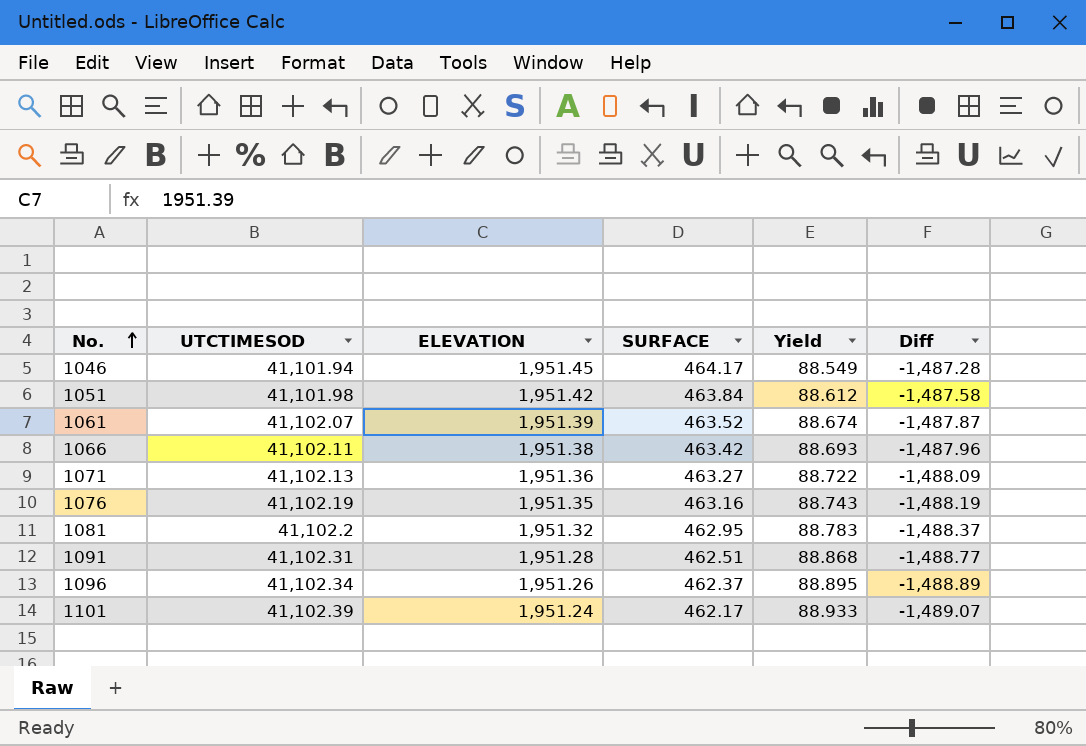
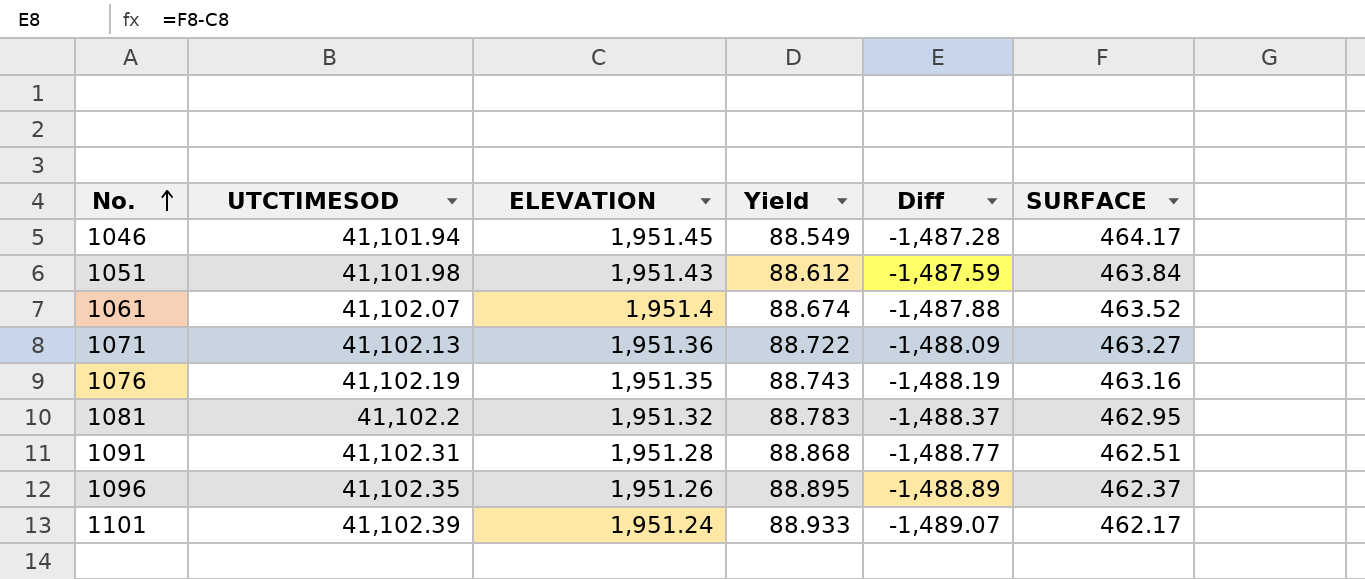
column SURFACE | position: 4 -> 6
row 1066: 41,102.11 | 1,951.38 | 463.42 | 88.693 | -1,487.96 -> none
1051 | ELEVATION: 1,951.42 -> 1,951.43
1051 | Diff: -1,487.58 -> -1,487.59
1061 | ELEVATION: 1,951.39 -> 1,951.4
1061 | Diff: -1,487.87 -> -1,487.88
1096 | UTCTIMESOD: 41,102.34 -> 41,102.35

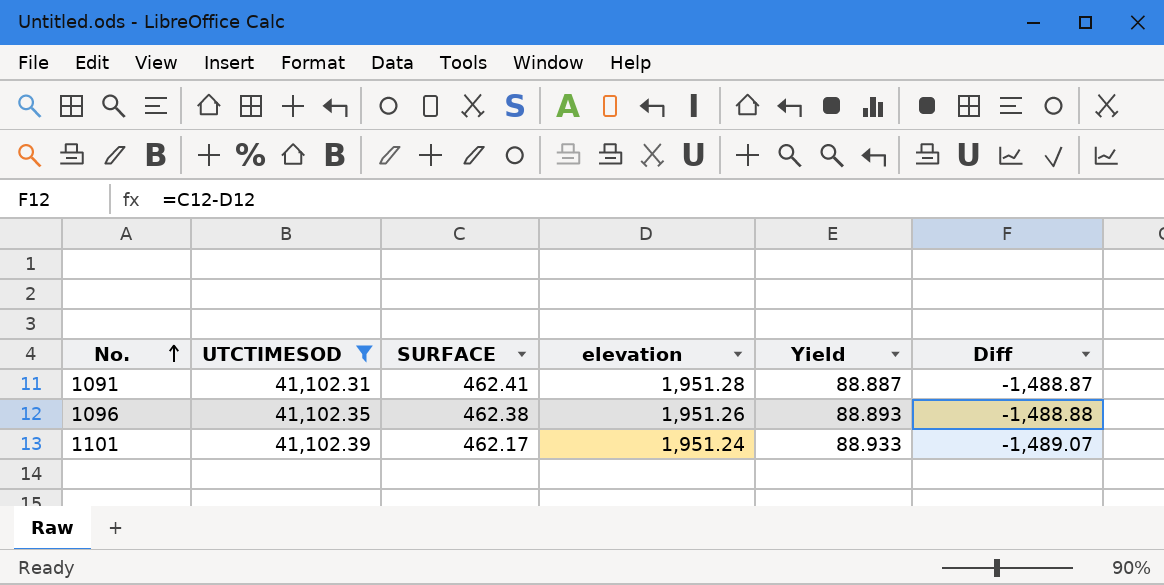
filter: none -> UTCTIMESOD >= 41,102.31
column SURFACE | position: 6 -> 3
column name: ELEVATION -> elevation
1091 | SURFACE: 462.51 -> 462.41
1091 | Yield: 88.868 -> 88.887
1091 | Diff: -1,488.77 -> -1,488.87
1096 | SURFACE: 462.37 -> 462.38
1096 | Yield: 88.895 -> 88.893
1096 | Diff: -1,488.89 -> -1,488.88

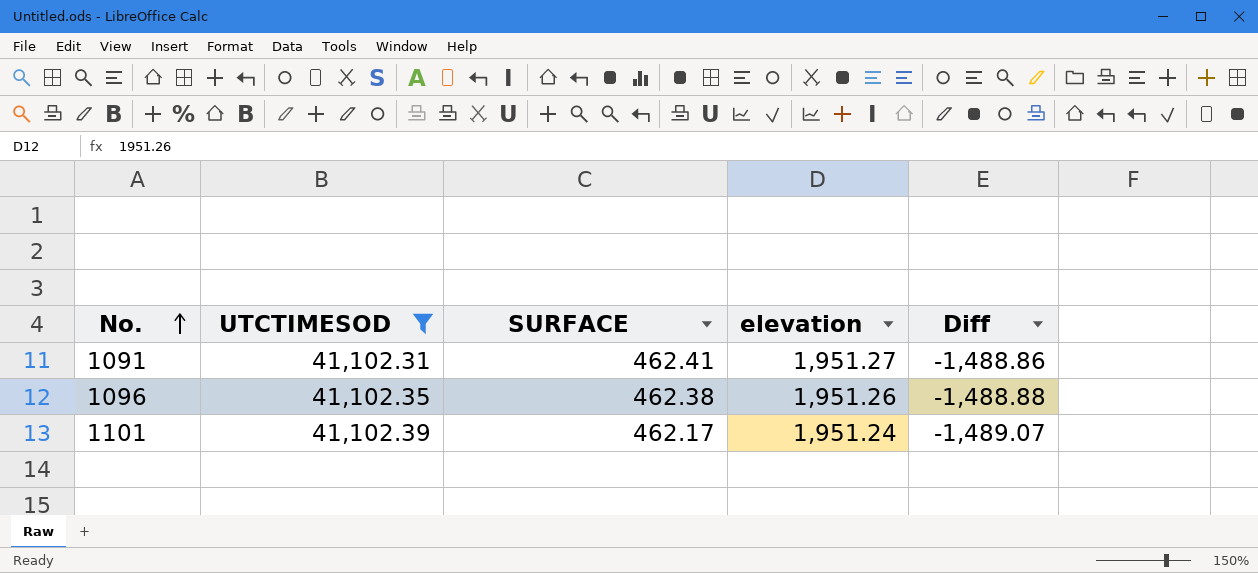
column Yield | formula: [UTCTIMESOD] / [SURFACE] -> none
1091 | elevation: 1,951.28 -> 1,951.27
1091 | Diff: -1,488.87 -> -1,488.86

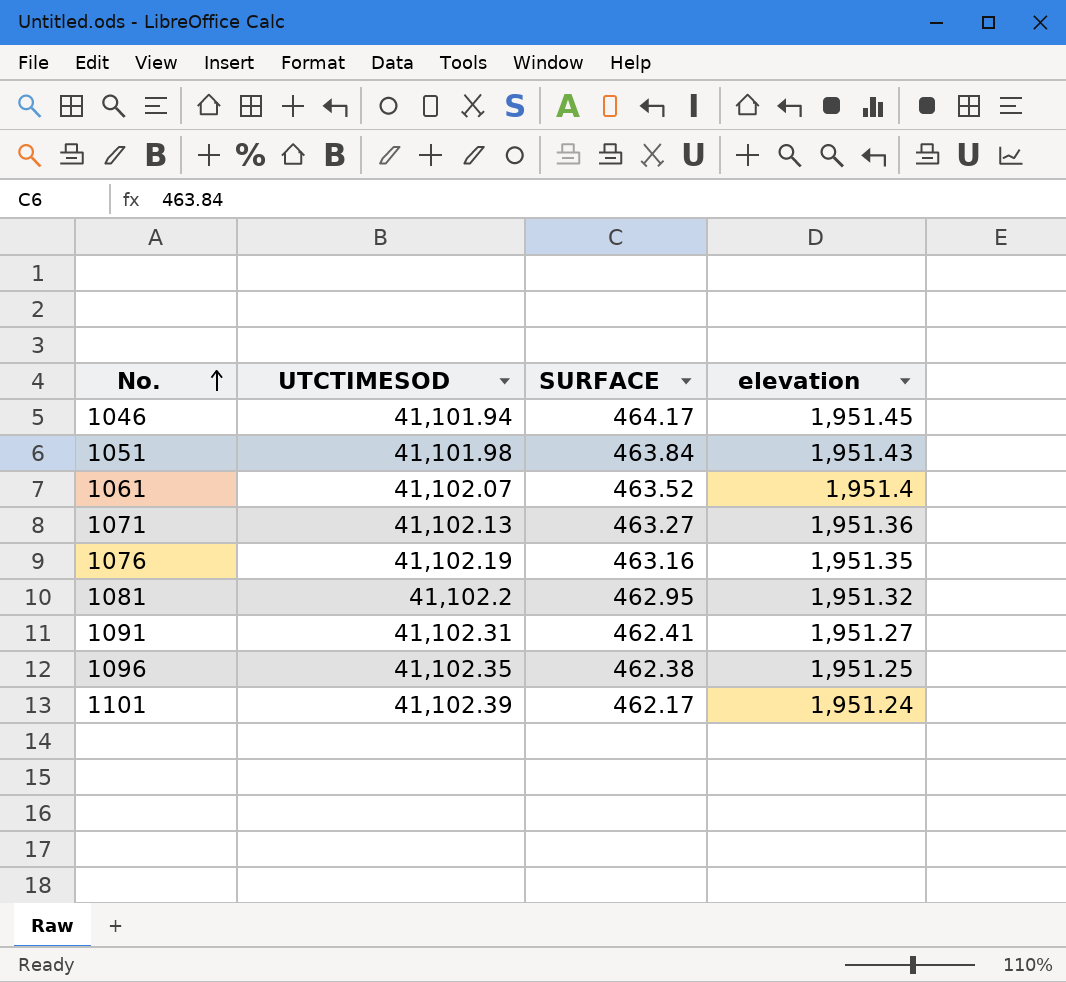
filter: UTCTIMESOD >= 41,102.31 -> none
column Diff | formula: [SURFACE] - [elevation] -> none
1096 | elevation: 1,951.26 -> 1,951.25

